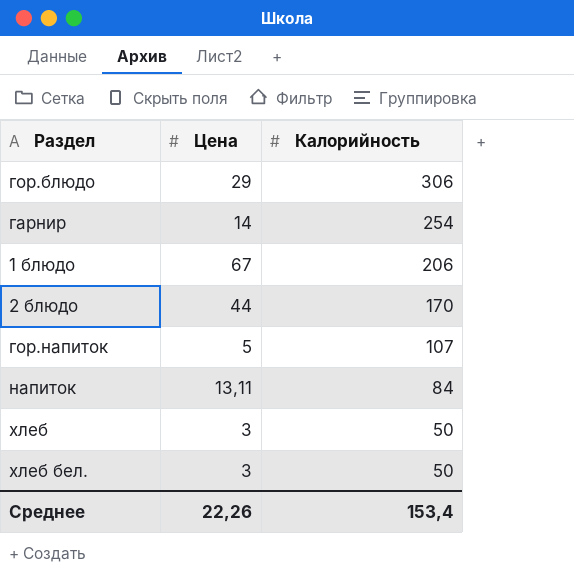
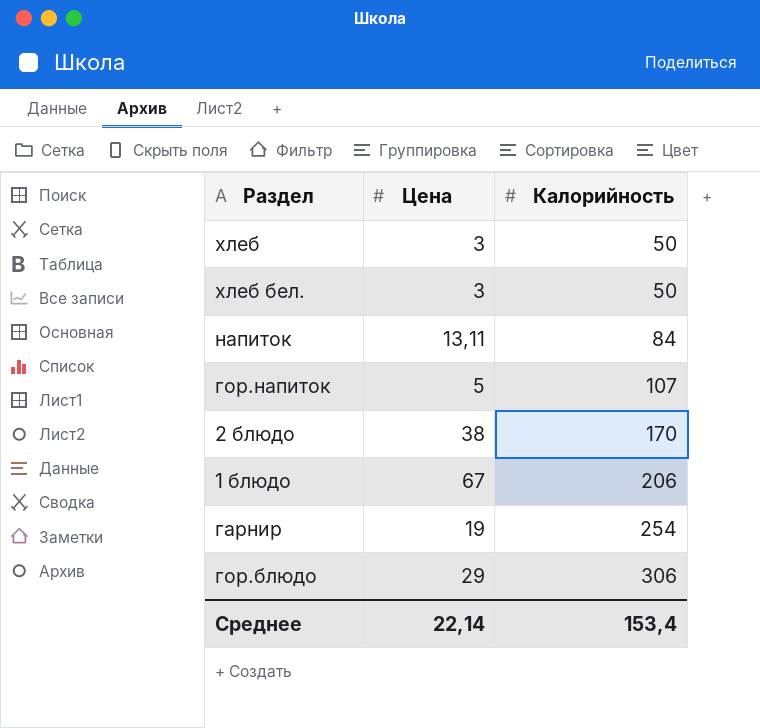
row order: Калорийность descending -> Калорийность ascending
2 блюдо | Цена: 44 -> 38
гарнир | Цена: 14 -> 19
Среднее | Цена: 22,26 -> 22,14

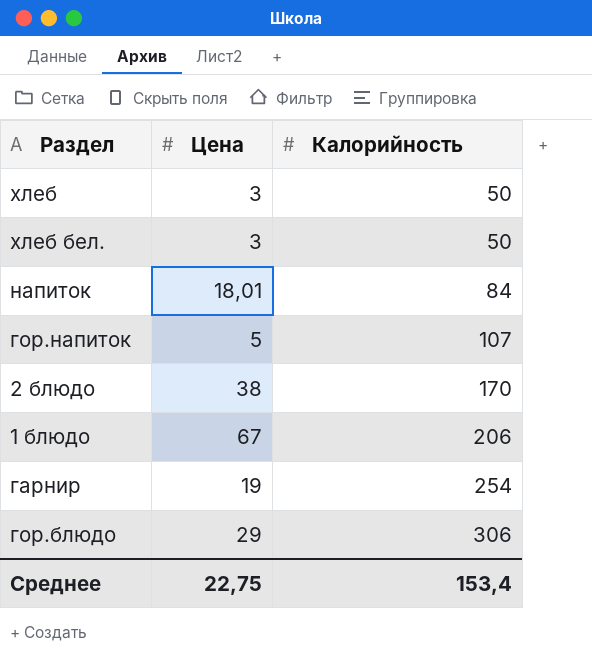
напиток | Цена: 13,11 -> 18,01
Среднее | Цена: 22,14 -> 22,75

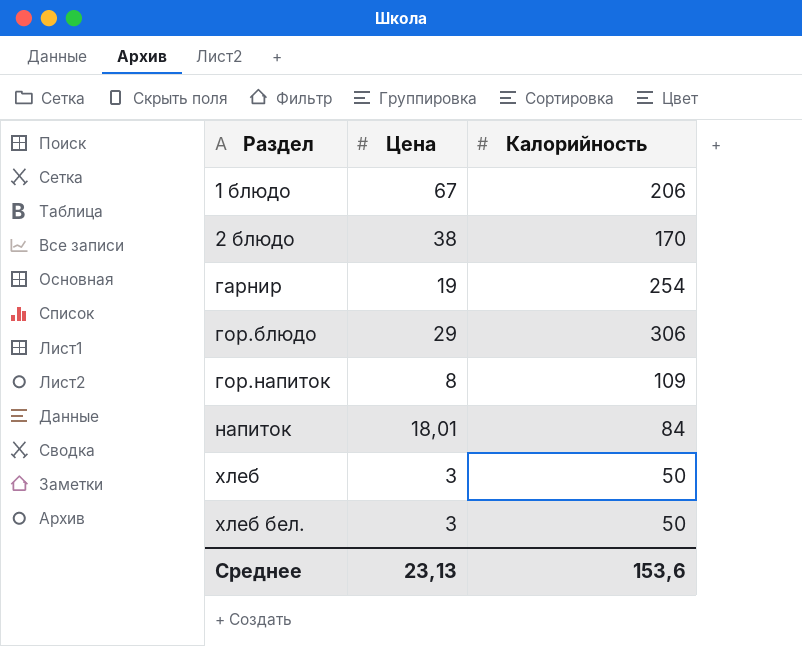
row order: Калорийность ascending -> Раздел ascending
гор.напиток | Цена: 5 -> 8
гор.напиток | Калорийность: 107 -> 109
Среднее | Цена: 22,75 -> 23,13
Среднее | Калорийность: 153,4 -> 153,6

